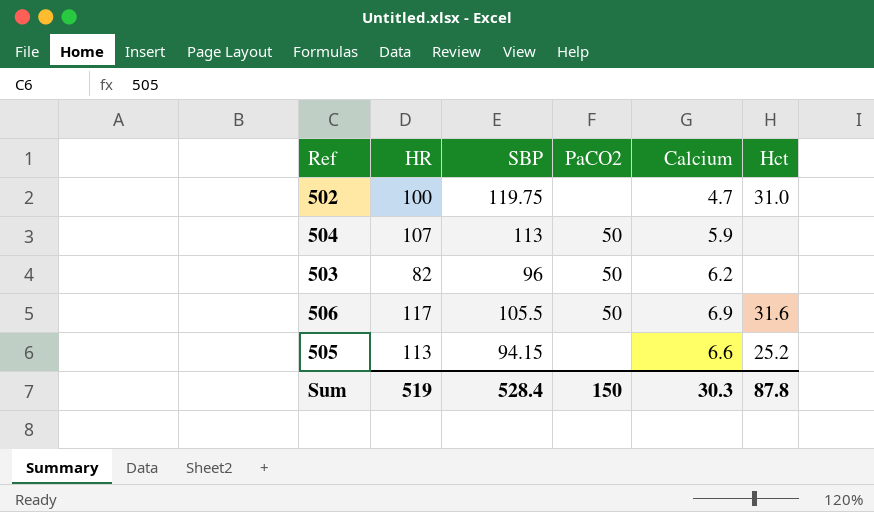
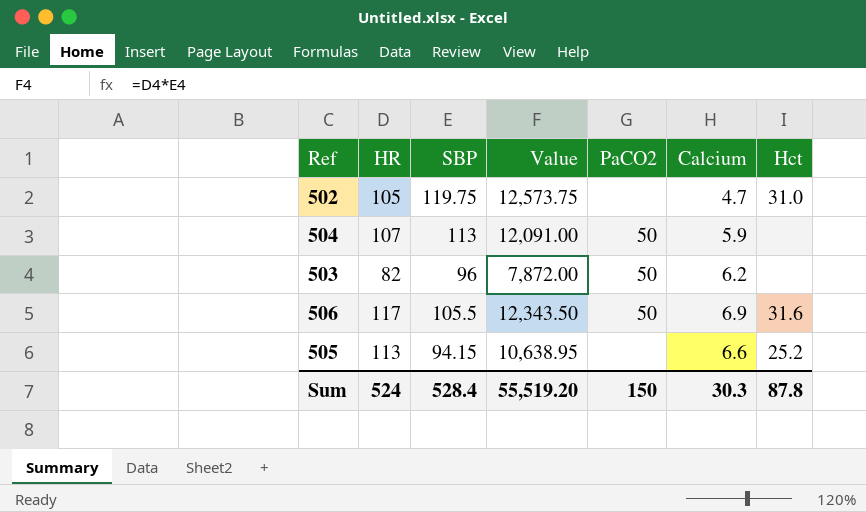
column Value | formula: none -> [HR] * [SBP]
502 | HR: 100 -> 105
Sum | HR: 519 -> 524

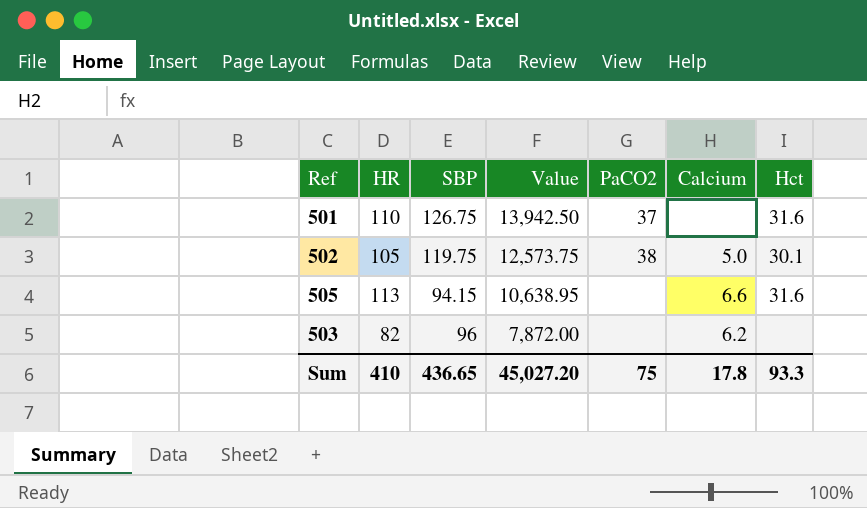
row order: none -> Value descending
row 504: 107 | 113 | 12,091.00 | 50 | 5.9 | none -> none
row 506: 117 | 105.5 | 12,343.50 | 50 | 6.9 | 31.6 -> none
row 501: none -> 110 | 126.75 | 13,942.50 | 37 | none | 31.6
502 | PaCO2: none -> 38
502 | Calcium: 4.7 -> 5.0
502 | Hct: 31.0 -> 30.1
505 | Hct: 25.2 -> 31.6
503 | PaCO2: 50 -> none
Sum | HR: 524 -> 410
Sum | SBP: 528.4 -> 436.65
Sum | Value: 55,519.20 -> 45,027.20
Sum | PaCO2: 150 -> 75
Sum | Calcium: 30.3 -> 17.8
Sum | Hct: 87.8 -> 93.3

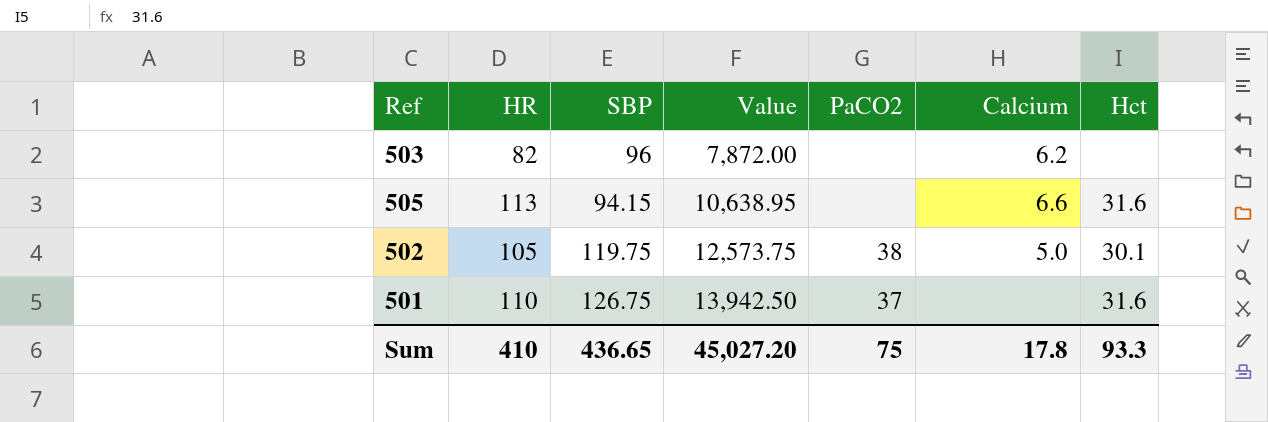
row order: Value descending -> Value ascending

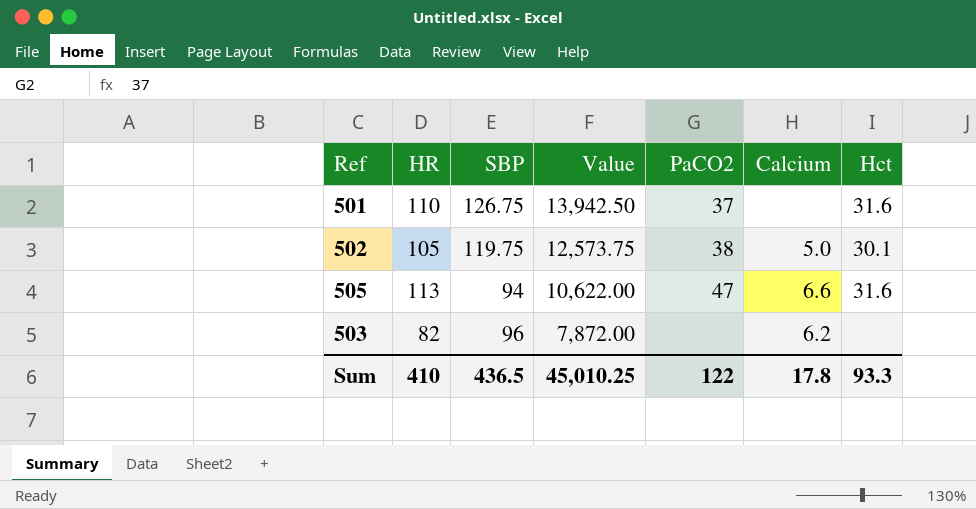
row order: Value ascending -> Value descending
505 | SBP: 94.15 -> 94
505 | Value: 10,638.95 -> 10,622.00
505 | PaCO2: none -> 47
Sum | SBP: 436.65 -> 436.5
Sum | Value: 45,027.20 -> 45,010.25
Sum | PaCO2: 75 -> 122

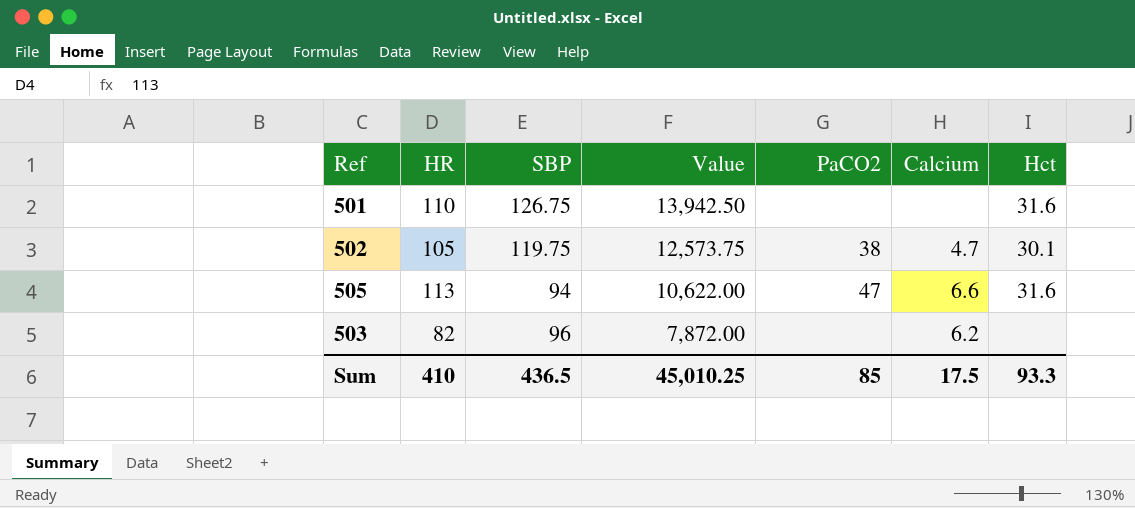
501 | PaCO2: 37 -> none
502 | Calcium: 5.0 -> 4.7
Sum | PaCO2: 122 -> 85
Sum | Calcium: 17.8 -> 17.5

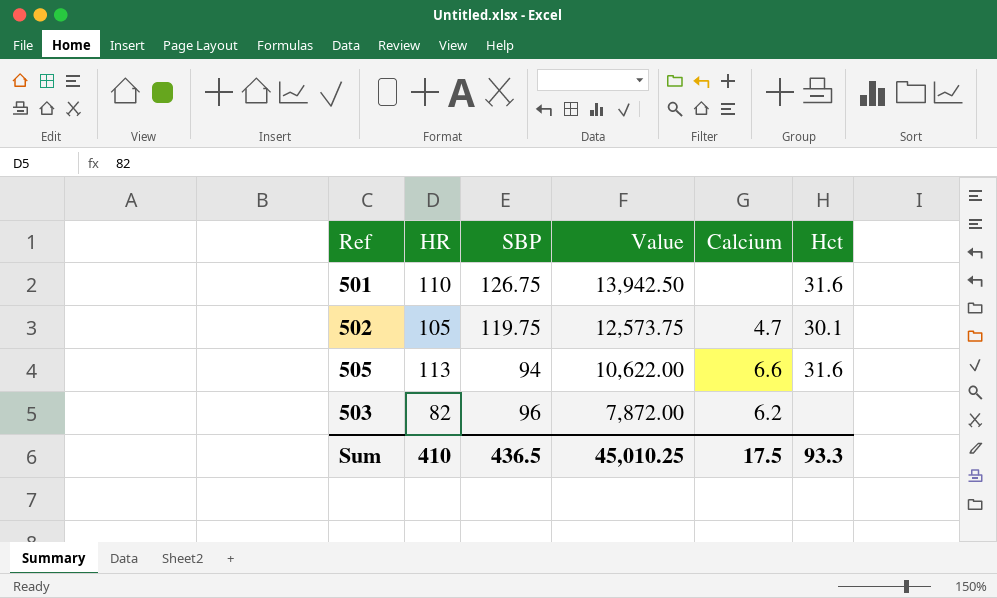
column PaCO2 | position: 5 -> none

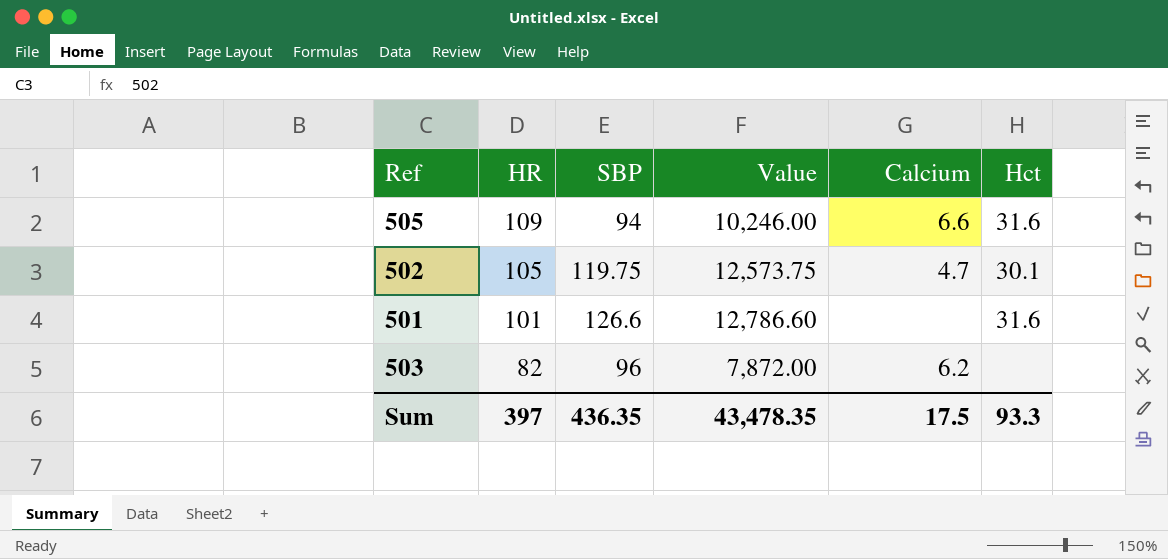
row order: Value descending -> HR descending
505 | HR: 113 -> 109
505 | Value: 10,622.00 -> 10,246.00
501 | HR: 110 -> 101
501 | SBP: 126.75 -> 126.6
501 | Value: 13,942.50 -> 12,786.60
Sum | HR: 410 -> 397
Sum | SBP: 436.5 -> 436.35
Sum | Value: 45,010.25 -> 43,478.35

